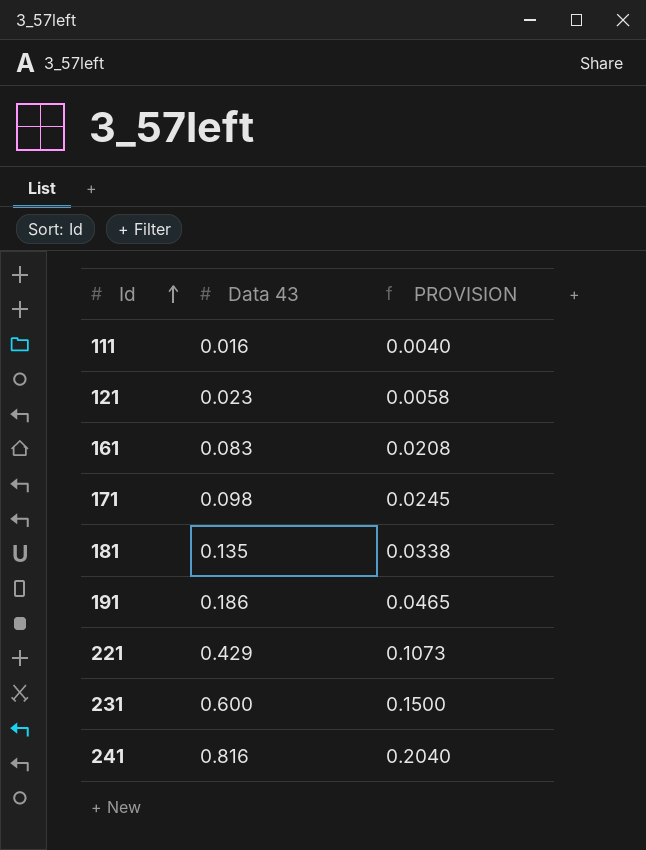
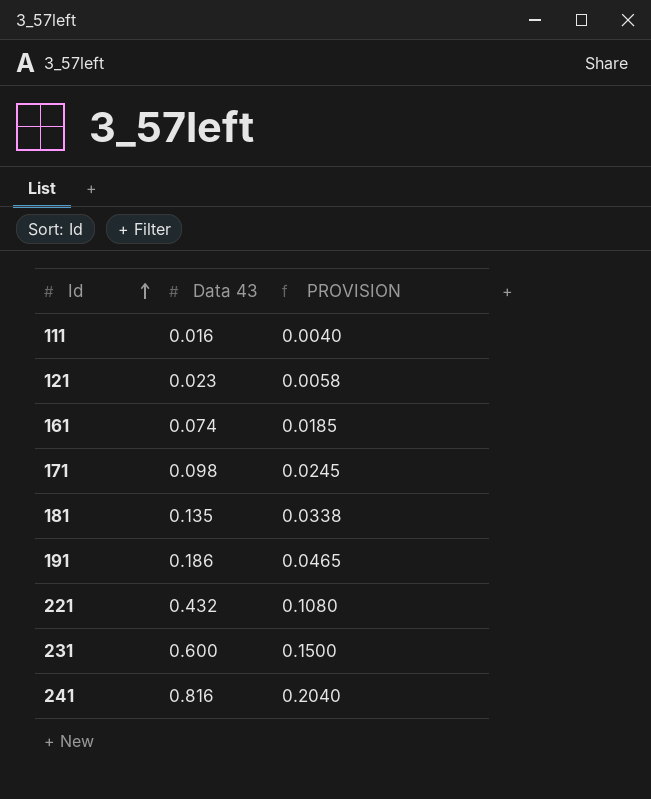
161 | Data 43: 0.083 -> 0.074
161 | PROVISION: 0.0208 -> 0.0185
221 | Data 43: 0.429 -> 0.432
221 | PROVISION: 0.1073 -> 0.1080

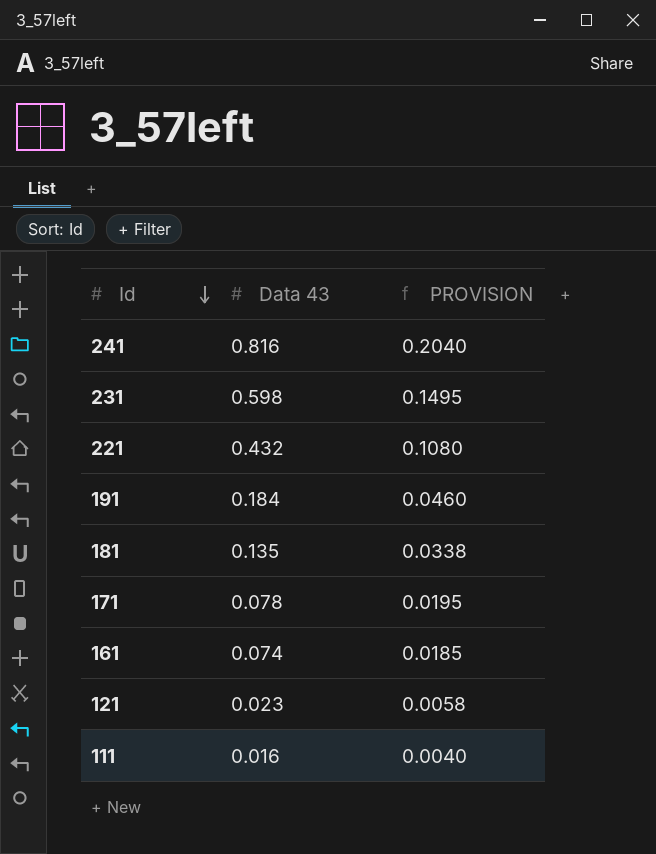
row order: Id ascending -> Id descending
231 | Data 43: 0.600 -> 0.598
231 | PROVISION: 0.1500 -> 0.1495
191 | Data 43: 0.186 -> 0.184
191 | PROVISION: 0.0465 -> 0.0460
171 | Data 43: 0.098 -> 0.078
171 | PROVISION: 0.0245 -> 0.0195

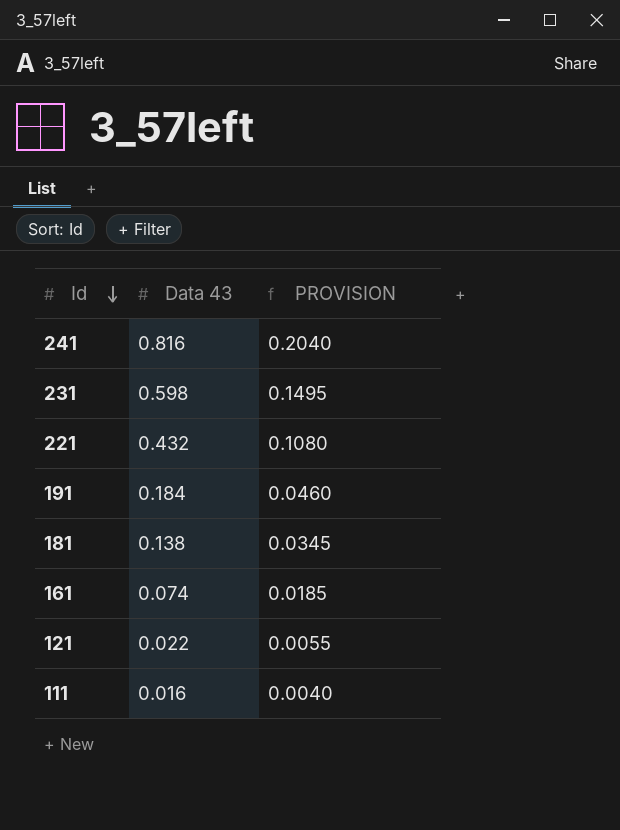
row 171: 0.078 | 0.0195 -> none
181 | Data 43: 0.135 -> 0.138
181 | PROVISION: 0.0338 -> 0.0345
121 | Data 43: 0.023 -> 0.022
121 | PROVISION: 0.0058 -> 0.0055

